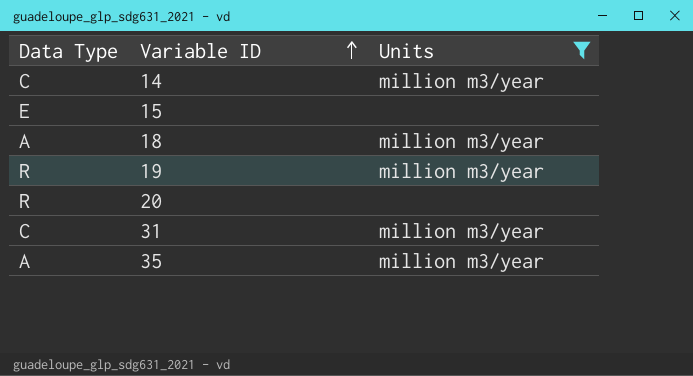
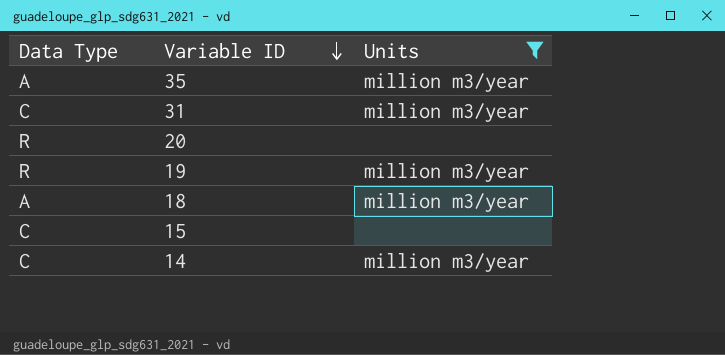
row order: Variable ID ascending -> Variable ID descending
15 | Data Type: E -> C

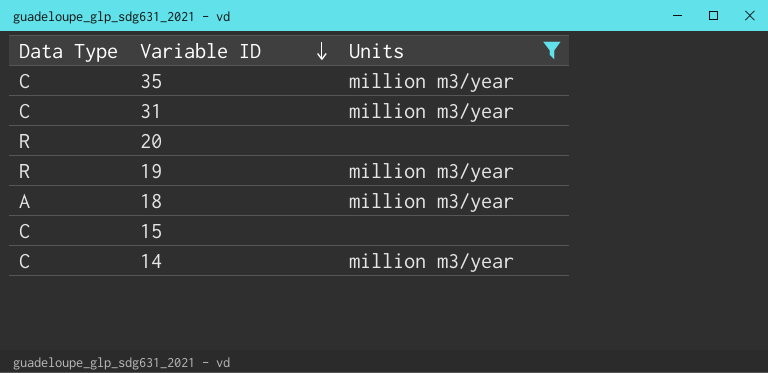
35 | Data Type: A -> C

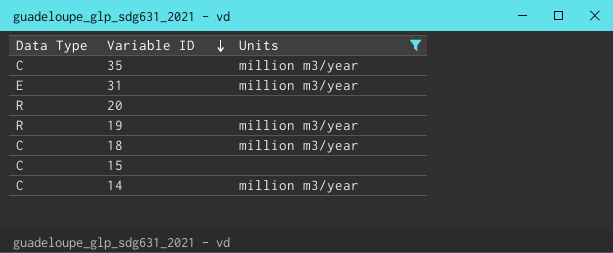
31 | Data Type: C -> E
18 | Data Type: A -> C

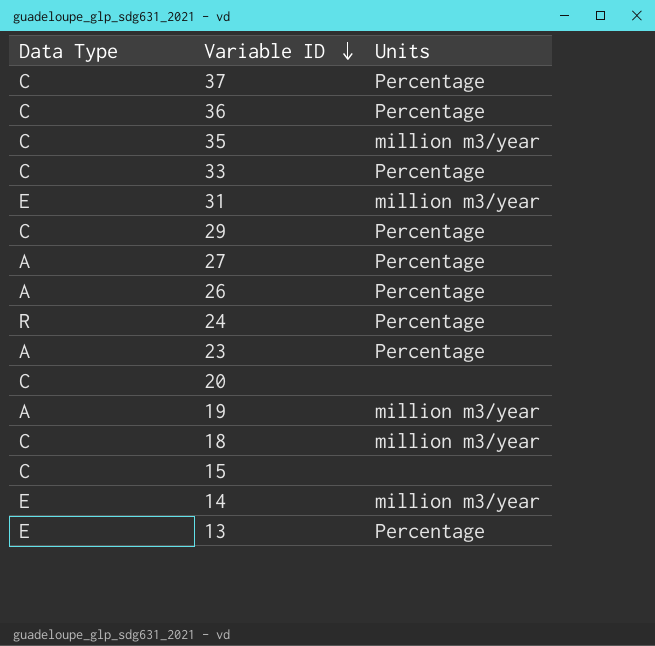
filter: Units != Percentage -> none
20 | Data Type: R -> C
19 | Data Type: R -> A
14 | Data Type: C -> E

